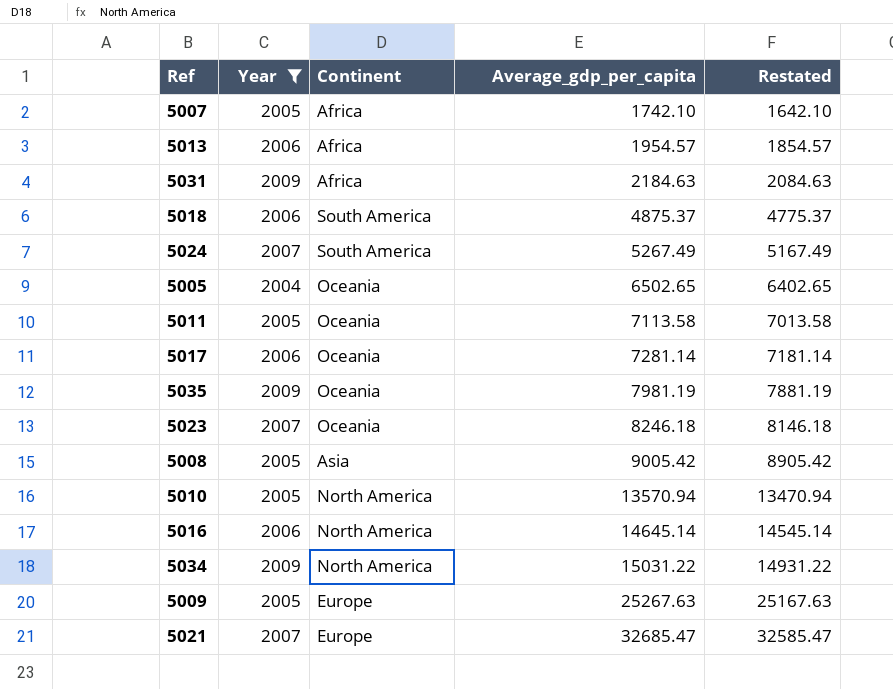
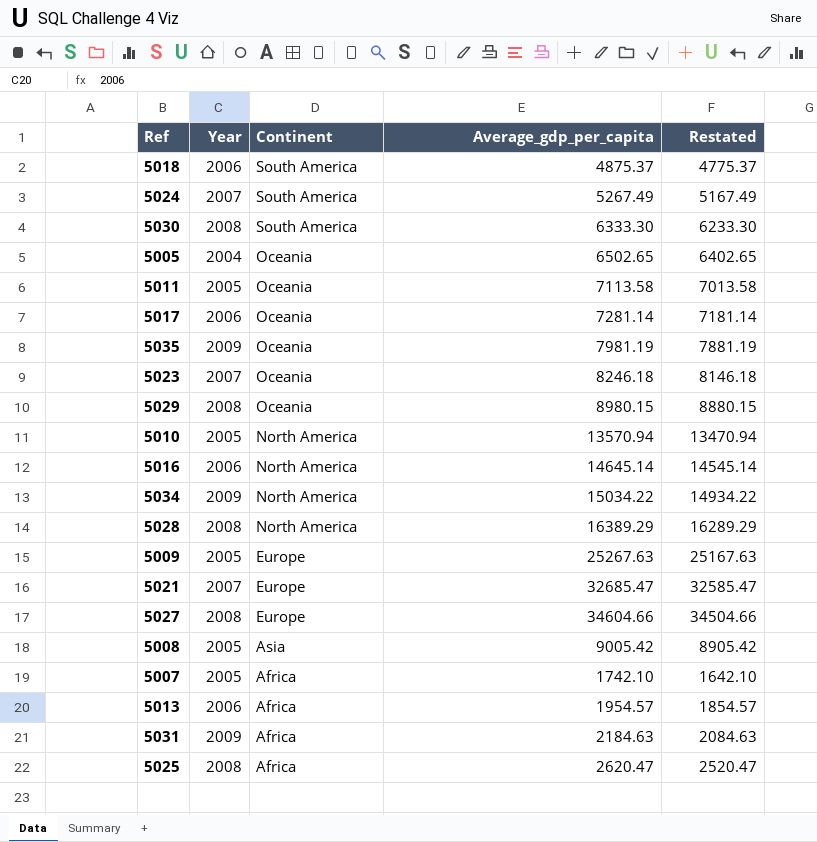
filter: Year != 2008 -> none
row order: Average_gdp_per_capita ascending -> Continent descending
5034 | Average_gdp_per_capita: 15031.22 -> 15034.22
5034 | Restated: 14931.22 -> 14934.22

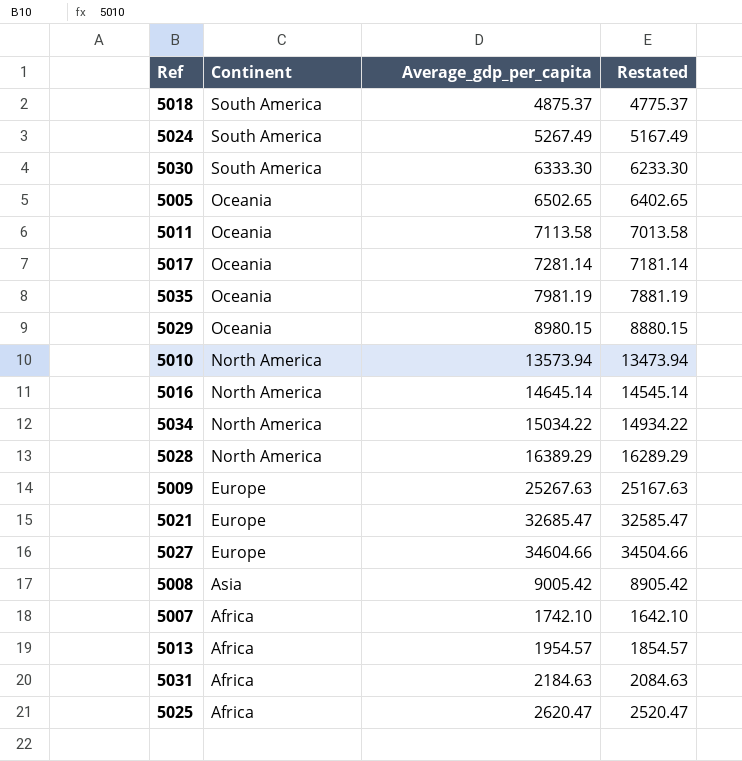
column Year | position: 2 -> none
row 5023: 2007 | Oceania | 8246.18 | 8146.18 -> none
5010 | Average_gdp_per_capita: 13570.94 -> 13573.94
5010 | Restated: 13470.94 -> 13473.94

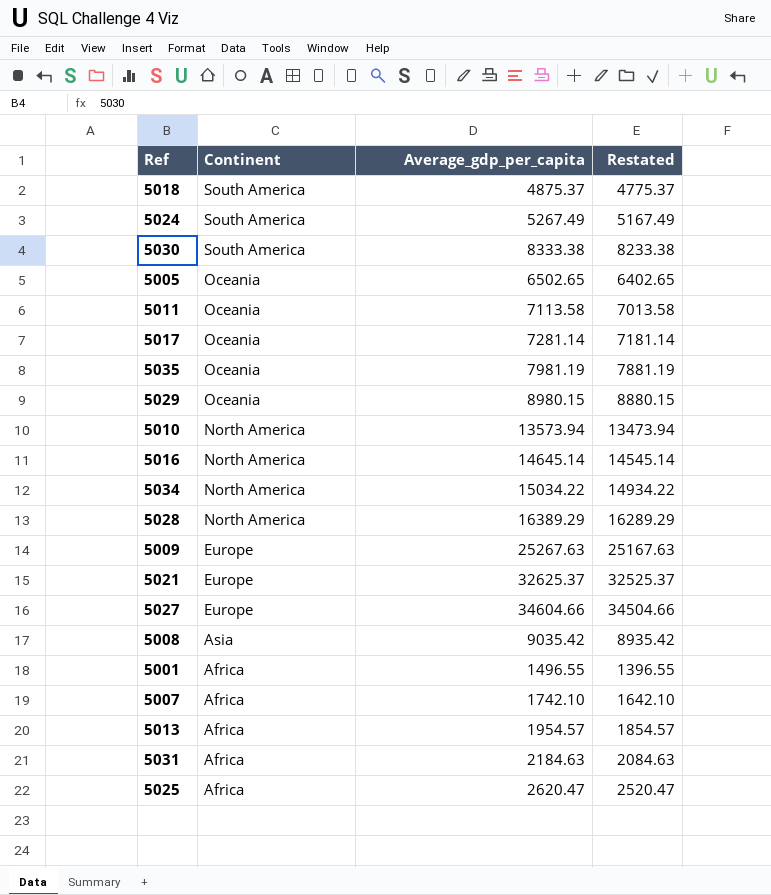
5030 | Average_gdp_per_capita: 6333.30 -> 8333.38
5030 | Restated: 6233.30 -> 8233.38
5021 | Average_gdp_per_capita: 32685.47 -> 32625.37
5021 | Restated: 32585.47 -> 32525.37
5008 | Average_gdp_per_capita: 9005.42 -> 9035.42
5008 | Restated: 8905.42 -> 8935.42
row 5001: none -> Africa | 1496.55 | 1396.55

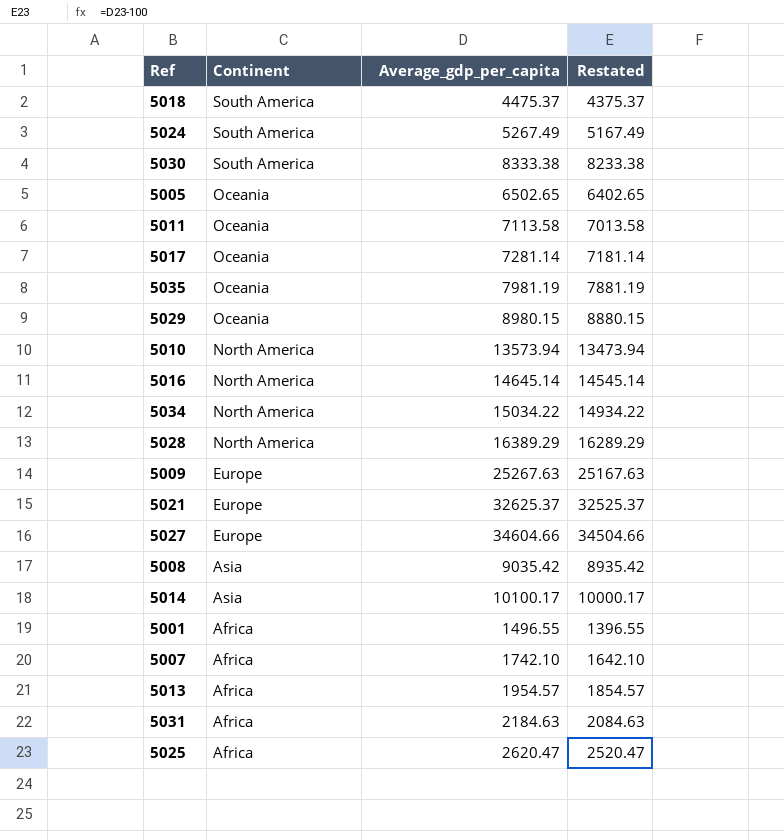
5018 | Average_gdp_per_capita: 4875.37 -> 4475.37
5018 | Restated: 4775.37 -> 4375.37
row 5014: none -> Asia | 10100.17 | 10000.17

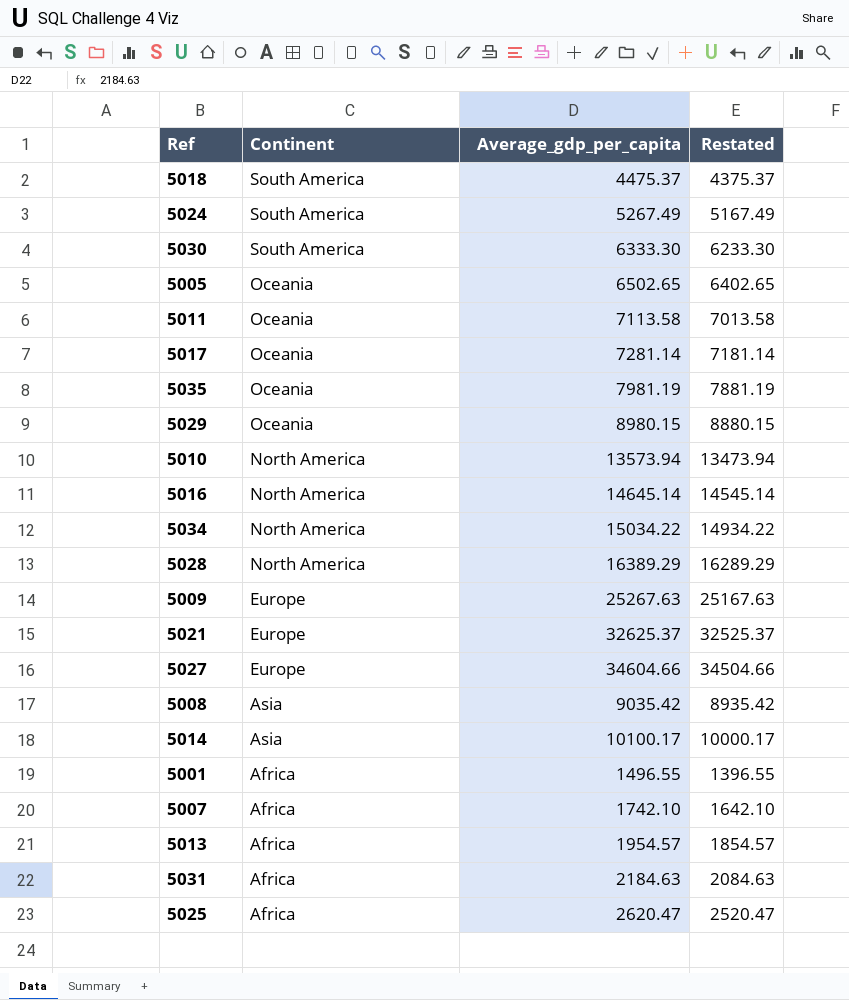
5030 | Average_gdp_per_capita: 8333.38 -> 6333.30
5030 | Restated: 8233.38 -> 6233.30

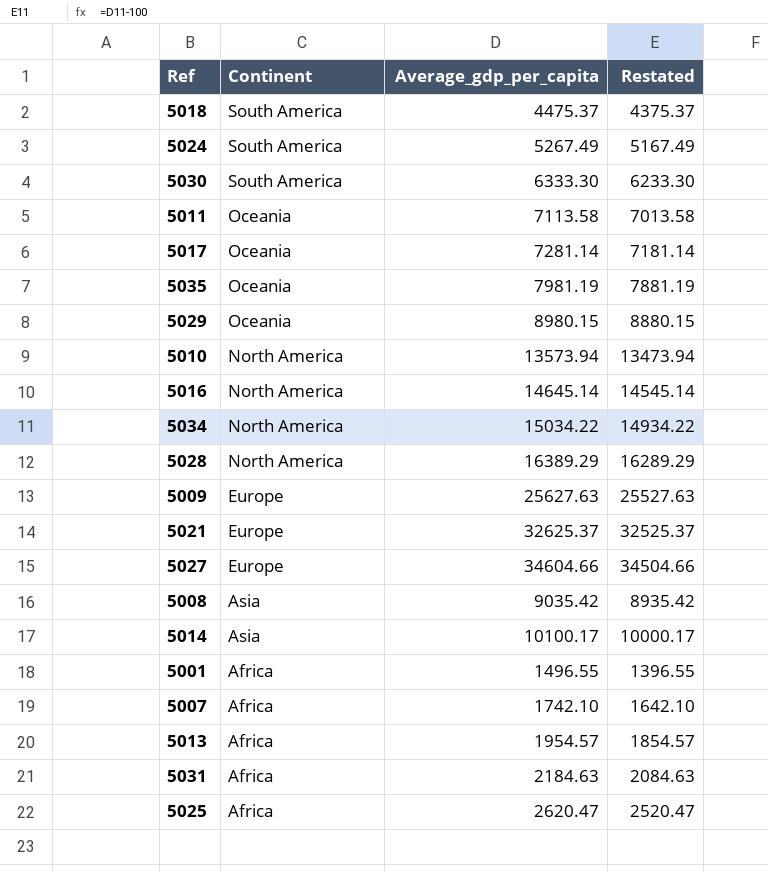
row 5005: Oceania | 6502.65 | 6402.65 -> none
5009 | Average_gdp_per_capita: 25267.63 -> 25627.63
5009 | Restated: 25167.63 -> 25527.63

